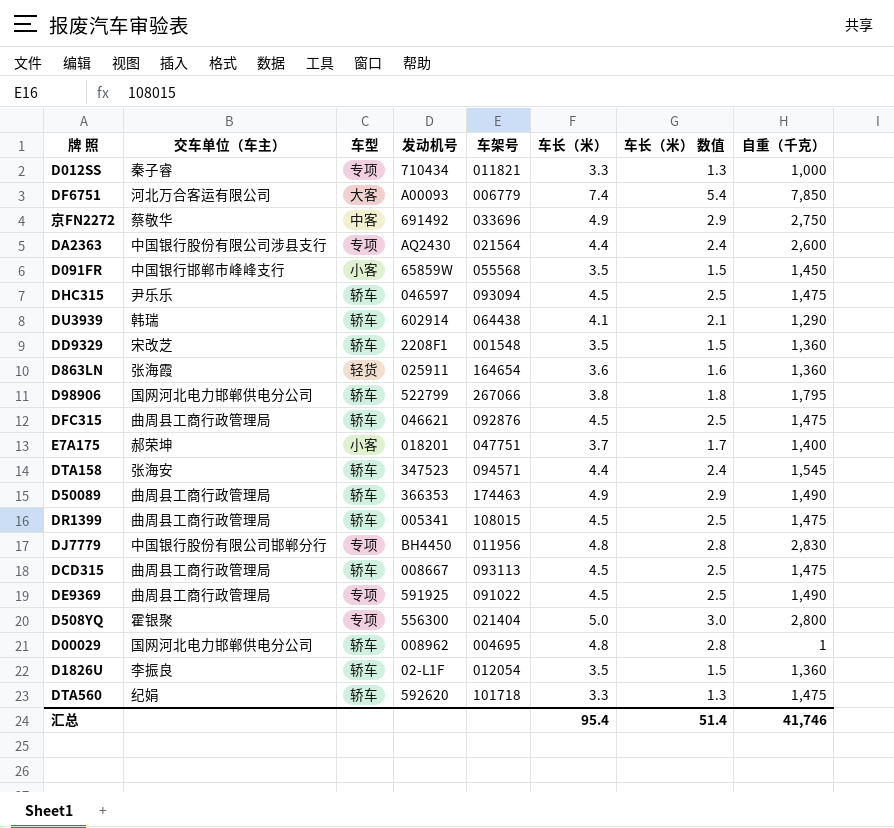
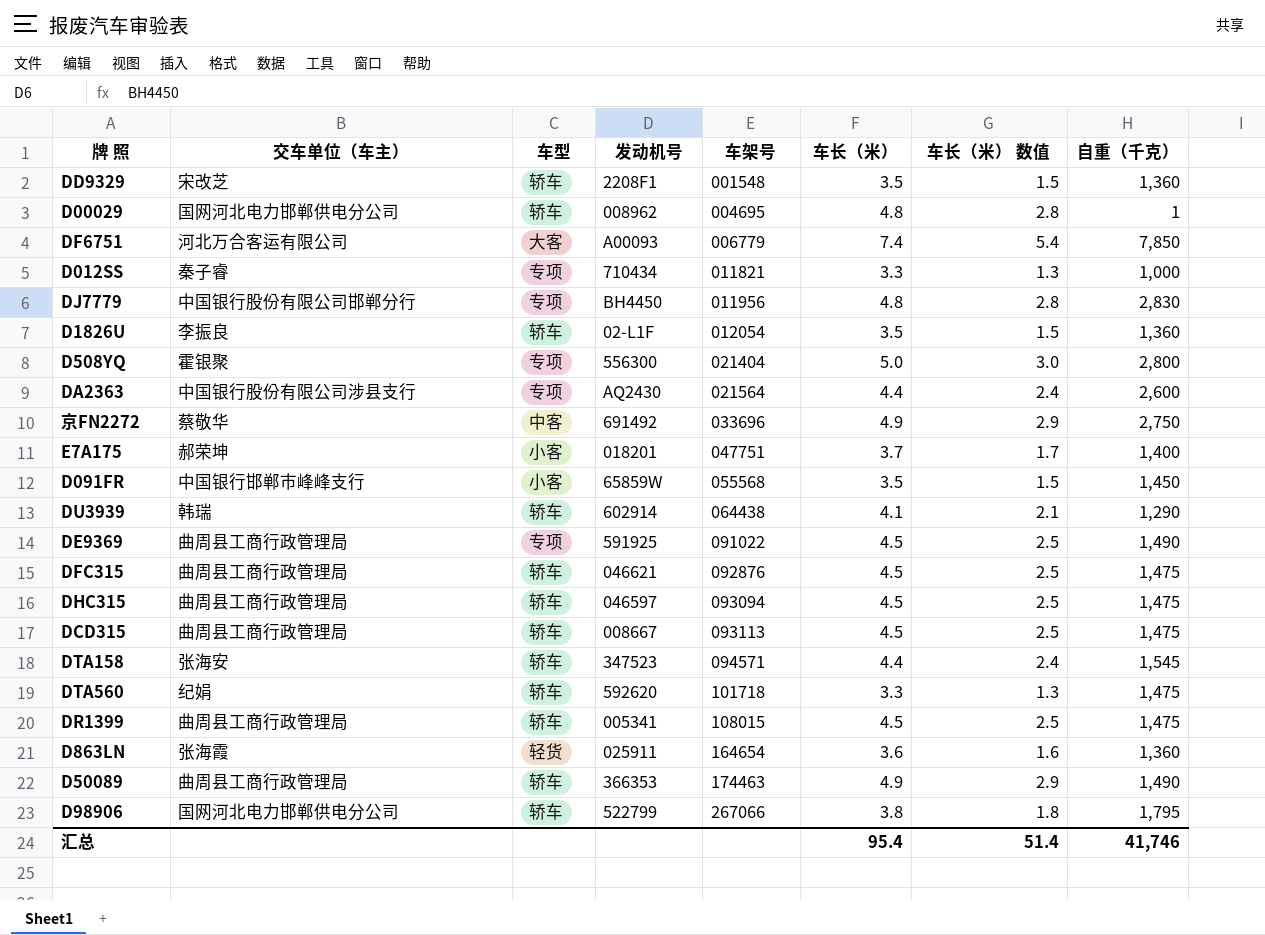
row order: none -> 车架号 ascending
DHC315 | 交车单位（车主）: 尹乐乐 -> 曲周县工商行政管理局

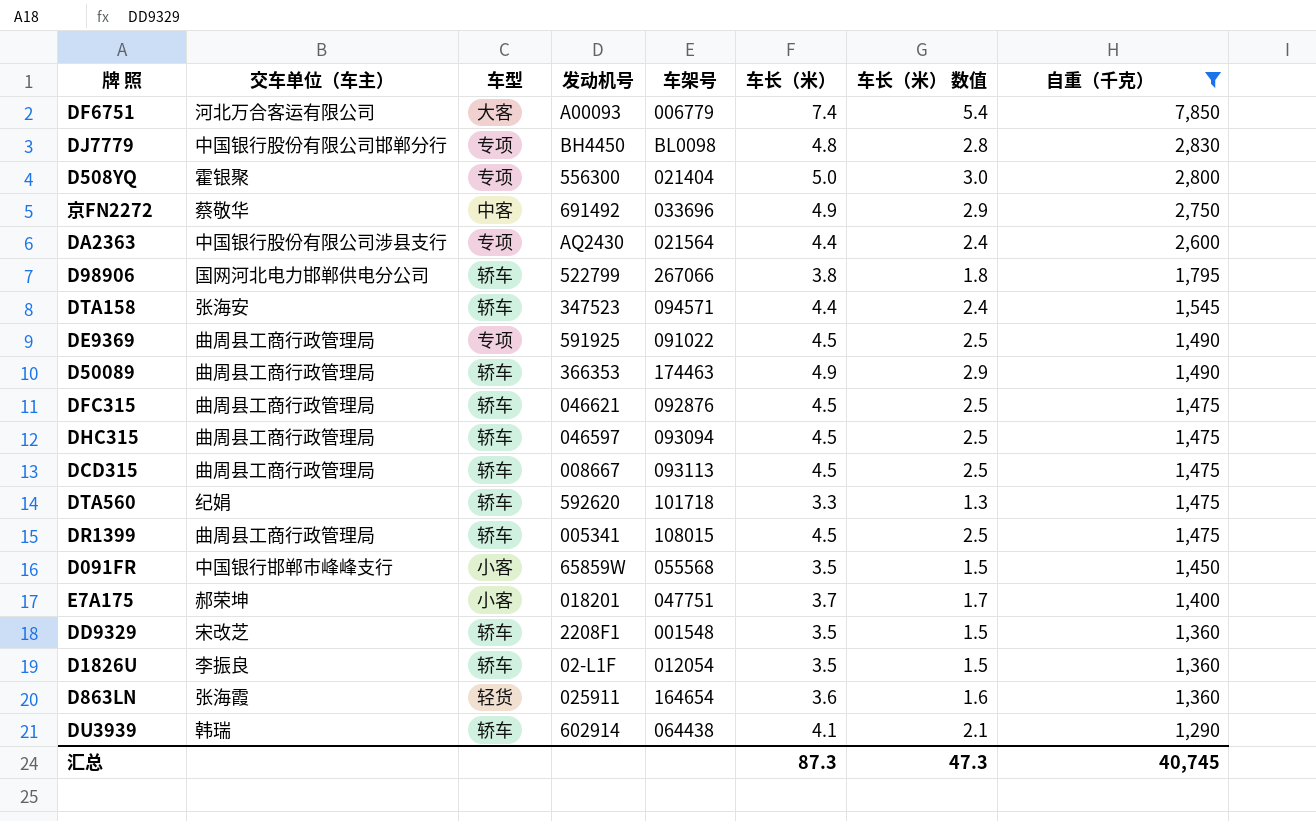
filter: none -> 自重（千克） >= 1,290
row order: 车架号 ascending -> 自重（千克） descending
DJ7779 | 车架号: 011956 -> BL0098
汇总 | 车长（米）: 95.4 -> 87.3
汇总 | 车长（米） 数值: 51.4 -> 47.3
汇总 | 自重（千克）: 41,746 -> 40,745

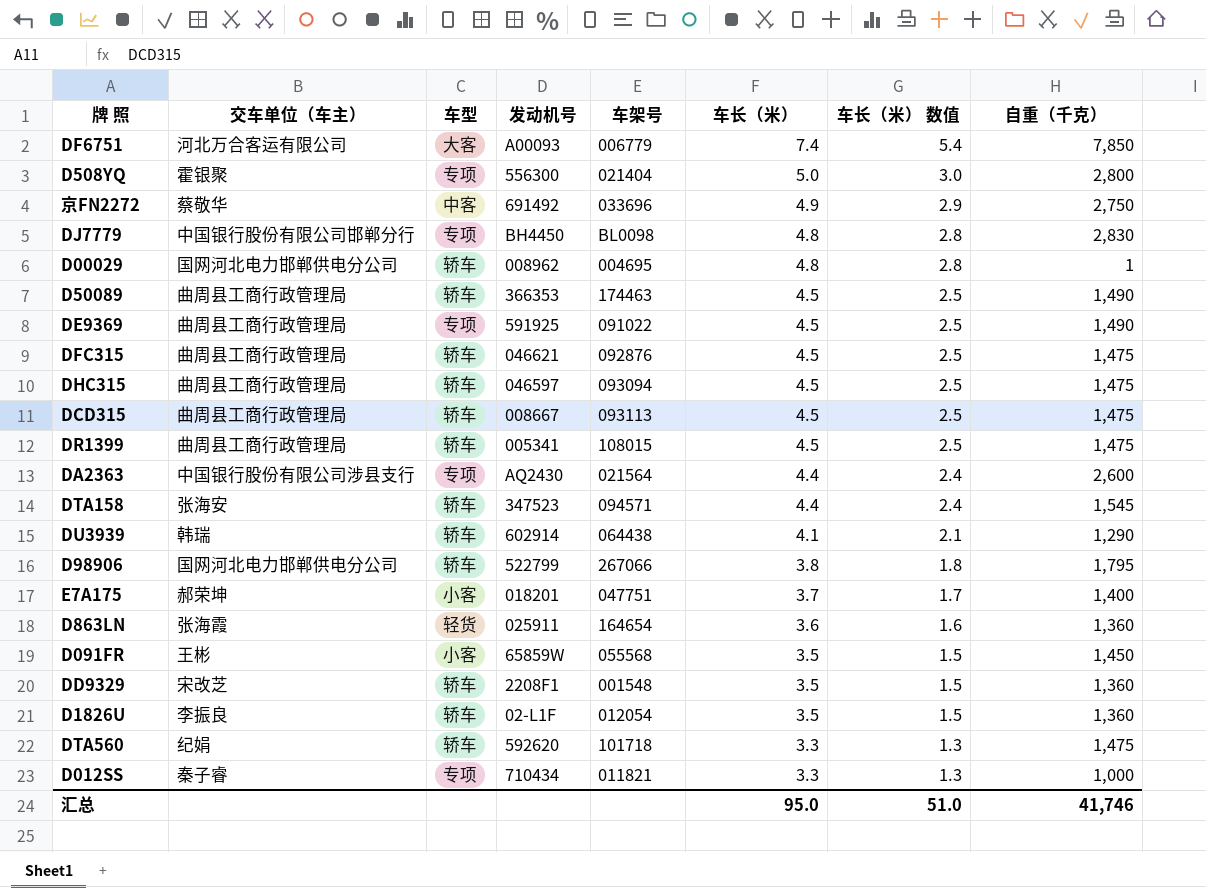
filter: 自重（千克） >= 1,290 -> none
row order: 自重（千克） descending -> 车长（米） descending
D50089 | 车长（米）: 4.9 -> 4.5
D50089 | 车长（米） 数值: 2.9 -> 2.5
D091FR | 交车单位（车主）: 中国银行邯郸市峰峰支行 -> 王彬
汇总 | 车长（米）: 87.3 -> 95.0
汇总 | 车长（米） 数值: 47.3 -> 51.0
汇总 | 自重（千克）: 40,745 -> 41,746

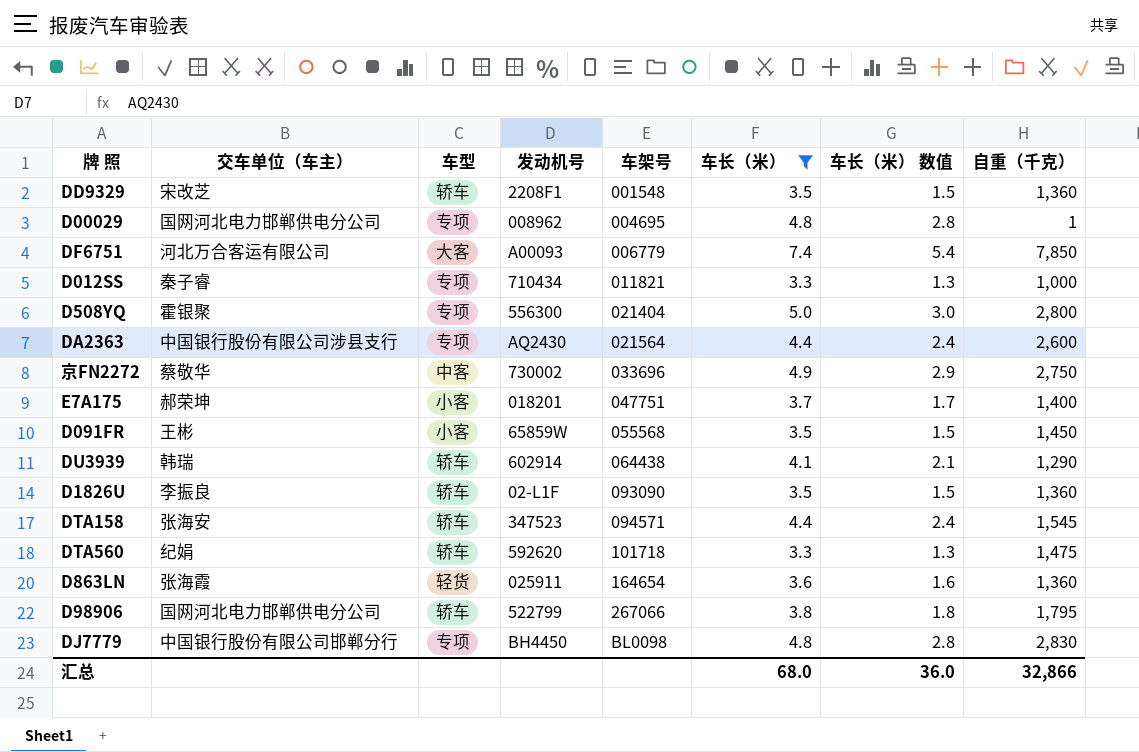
filter: none -> 车长（米） != 4.5
row order: 车长（米） descending -> 车架号 ascending
D00029 | 车型: 轿车 -> 专项
京FN2272 | 发动机号: 691492 -> 730002
D1826U | 车架号: 012054 -> 093090
汇总 | 车长（米）: 95.0 -> 68.0
汇总 | 车长（米） 数值: 51.0 -> 36.0
汇总 | 自重（千克）: 41,746 -> 32,866

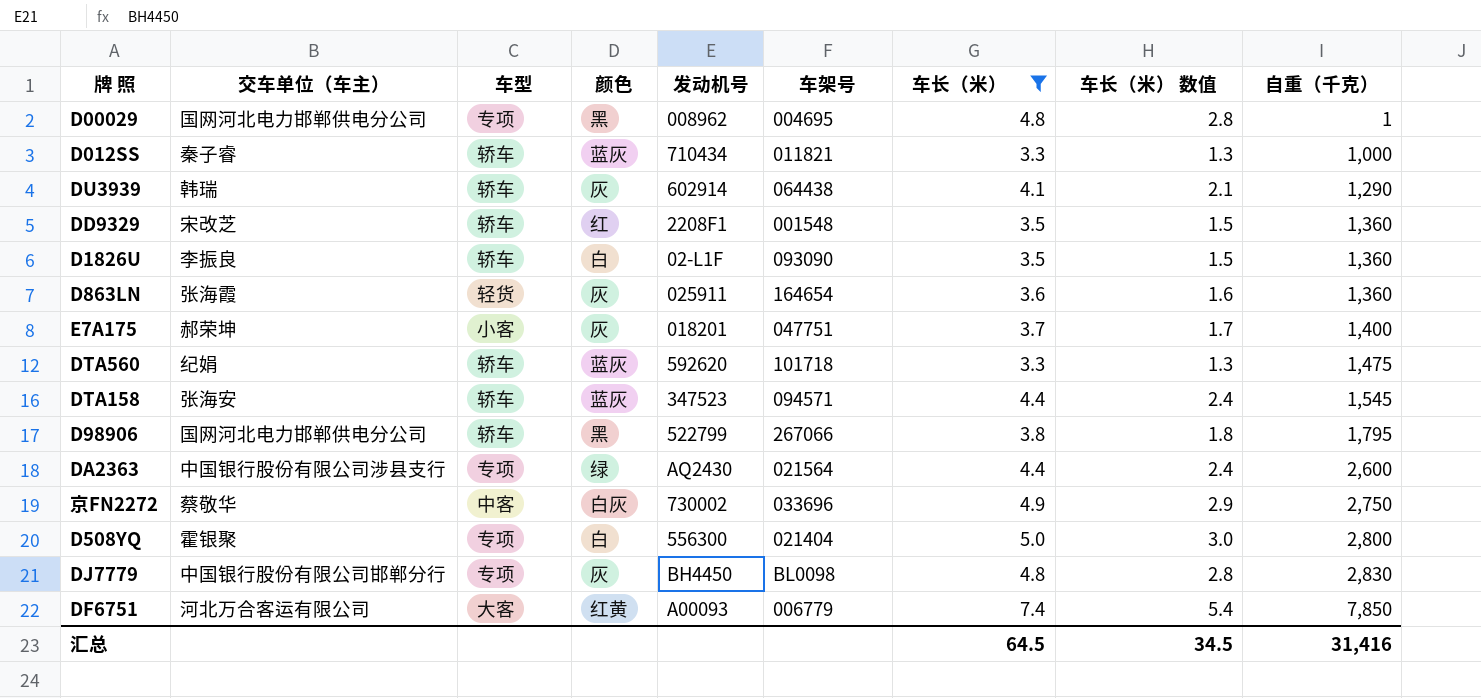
row order: 车架号 ascending -> 自重（千克） ascending
column 颜色 | position: none -> 4
row D091FR: 王彬 | 小客 | 65859W | 055568 | 3.5 | 1.5 | 1,450 -> none
D012SS | 车型: 专项 -> 轿车
汇总 | 车长（米）: 68.0 -> 64.5
汇总 | 车长（米） 数值: 36.0 -> 34.5
汇总 | 自重（千克）: 32,866 -> 31,416

